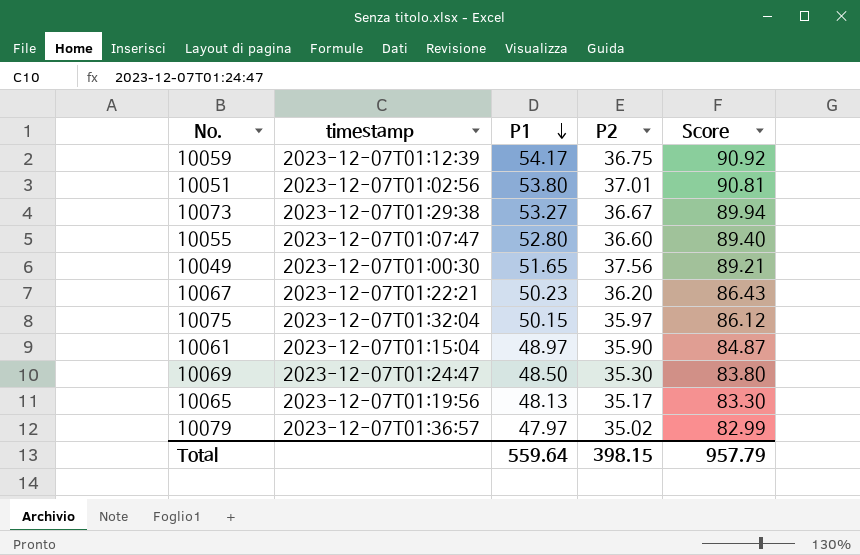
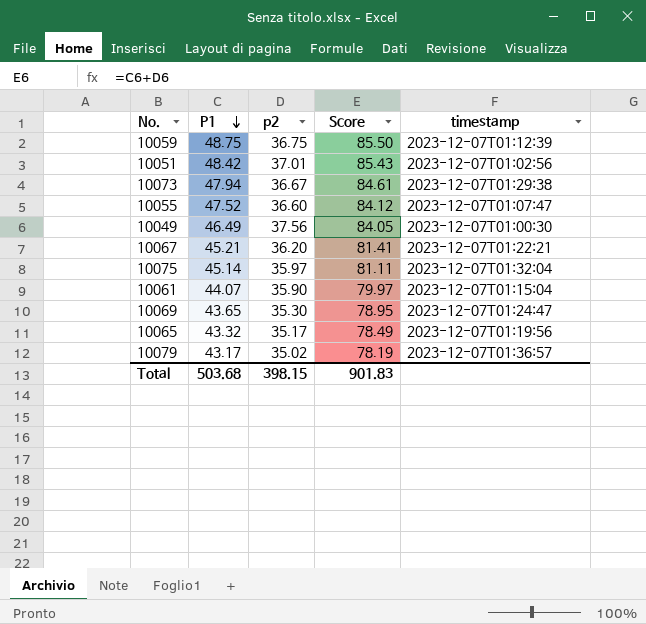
column name: P2 -> p2
column timestamp | position: 2 -> 5
10059 | P1: 54.17 -> 48.75
10059 | Score: 90.92 -> 85.50
10051 | P1: 53.80 -> 48.42
10051 | Score: 90.81 -> 85.43
10073 | P1: 53.27 -> 47.94
10073 | Score: 89.94 -> 84.61
10055 | P1: 52.80 -> 47.52
10055 | Score: 89.40 -> 84.12
10049 | P1: 51.65 -> 46.49
10049 | Score: 89.21 -> 84.05
10067 | P1: 50.23 -> 45.21
10067 | Score: 86.43 -> 81.41
10075 | P1: 50.15 -> 45.14
10075 | Score: 86.12 -> 81.11
10061 | P1: 48.97 -> 44.07
10061 | Score: 84.87 -> 79.97
10069 | P1: 48.50 -> 43.65
10069 | Score: 83.80 -> 78.95
10065 | P1: 48.13 -> 43.32
10065 | Score: 83.30 -> 78.49
10079 | P1: 47.97 -> 43.17
10079 | Score: 82.99 -> 78.19
Total | P1: 559.64 -> 503.68
Total | Score: 957.79 -> 901.83

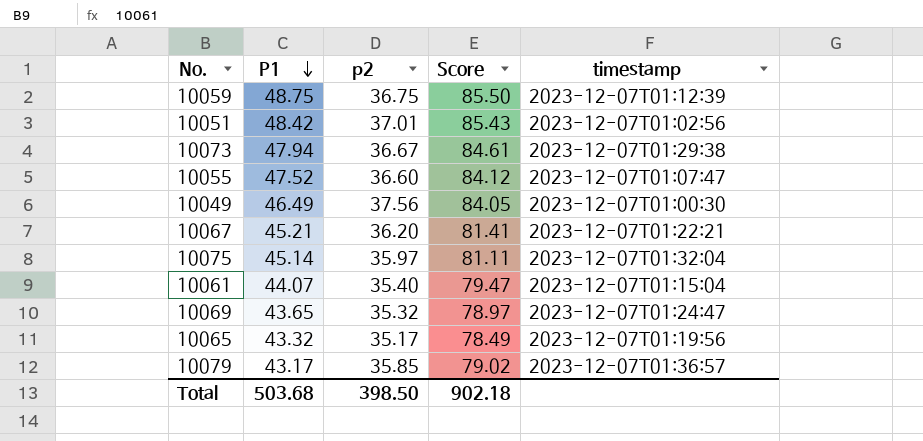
10061 | p2: 35.90 -> 35.40
10061 | Score: 79.97 -> 79.47
10069 | p2: 35.30 -> 35.32
10069 | Score: 78.95 -> 78.97
10079 | p2: 35.02 -> 35.85
10079 | Score: 78.19 -> 79.02
Total | p2: 398.15 -> 398.50
Total | Score: 901.83 -> 902.18

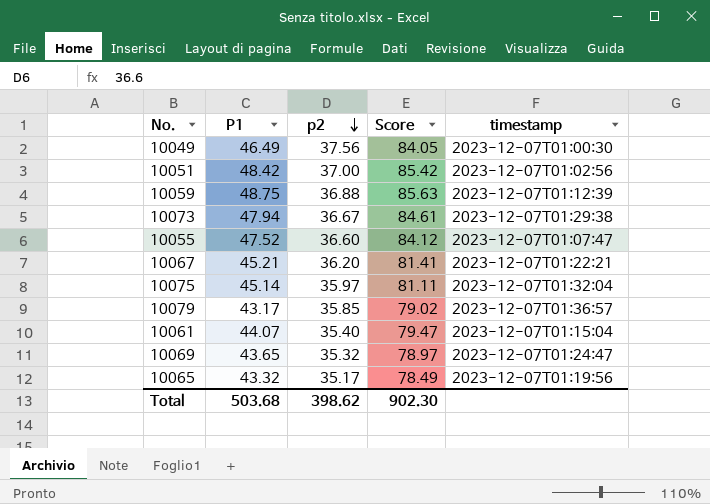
row order: P1 descending -> p2 descending
10051 | p2: 37.01 -> 37.00
10051 | Score: 85.43 -> 85.42
10059 | p2: 36.75 -> 36.88
10059 | Score: 85.50 -> 85.63
Total | p2: 398.50 -> 398.62
Total | Score: 902.18 -> 902.30

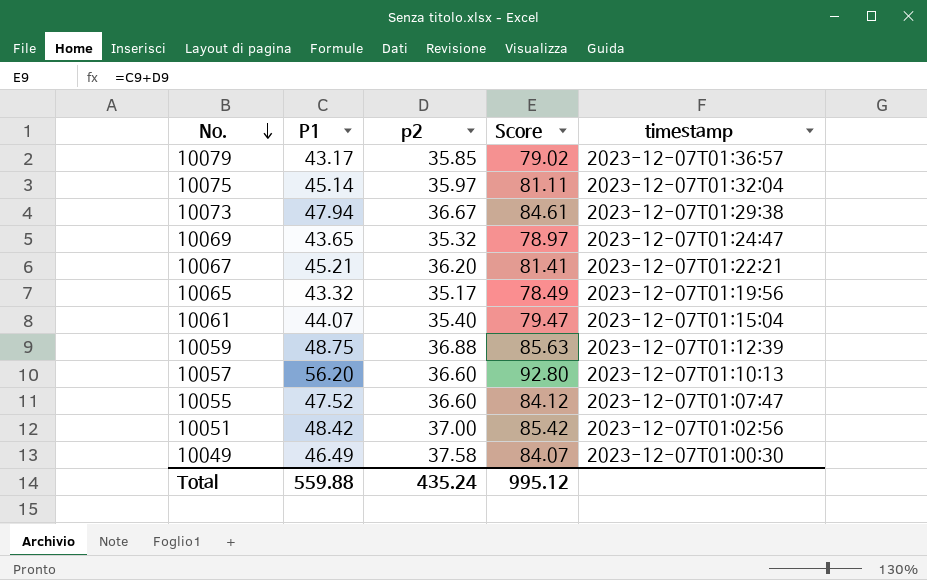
row order: p2 descending -> No. descending
row 10057: none -> 56.20 | 36.60 | 92.80 | 2023-12-07T01:10:13
10049 | p2: 37.56 -> 37.58
10049 | Score: 84.05 -> 84.07
Total | P1: 503.68 -> 559.88
Total | p2: 398.62 -> 435.24
Total | Score: 902.30 -> 995.12

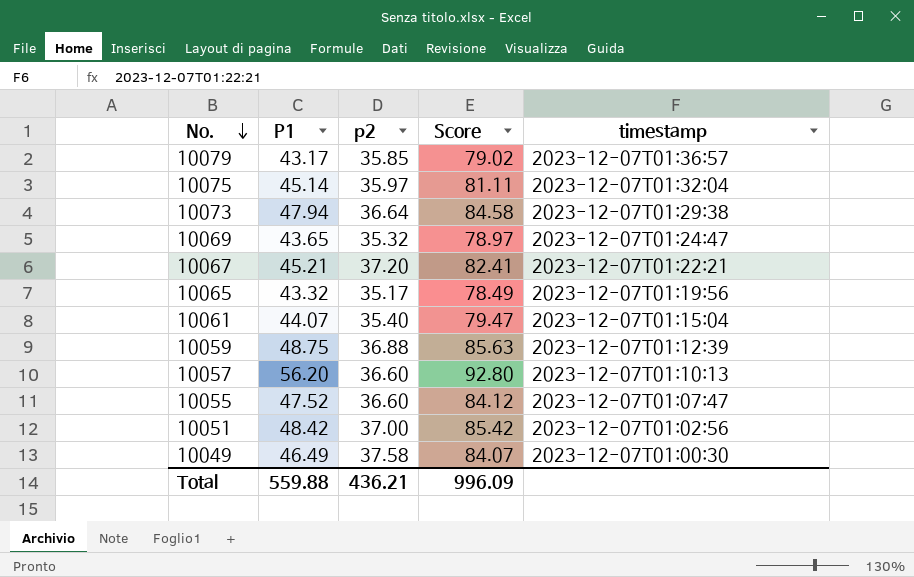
10073 | p2: 36.67 -> 36.64
10073 | Score: 84.61 -> 84.58
10067 | p2: 36.20 -> 37.20
10067 | Score: 81.41 -> 82.41
Total | p2: 435.24 -> 436.21
Total | Score: 995.12 -> 996.09

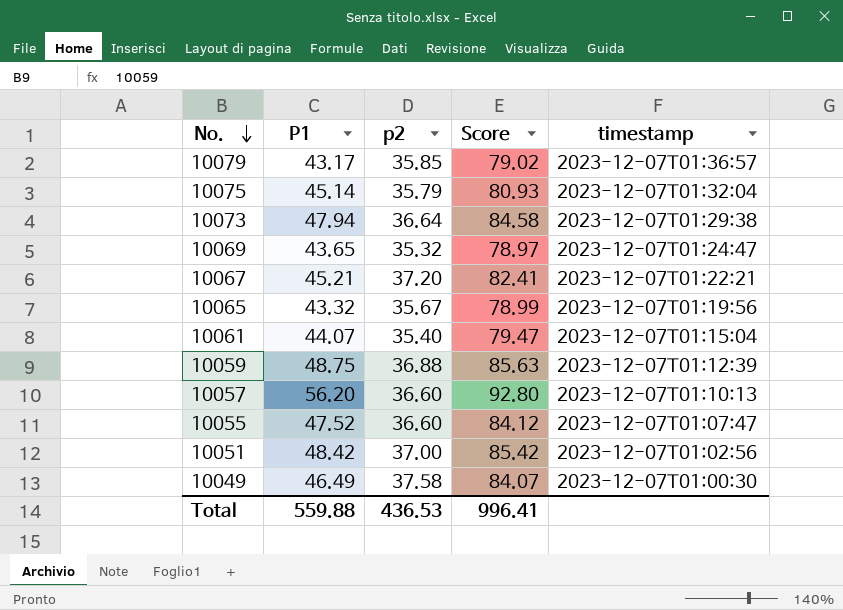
10075 | p2: 35.97 -> 35.79
10075 | Score: 81.11 -> 80.93
10065 | p2: 35.17 -> 35.67
10065 | Score: 78.49 -> 78.99
Total | p2: 436.21 -> 436.53
Total | Score: 996.09 -> 996.41

